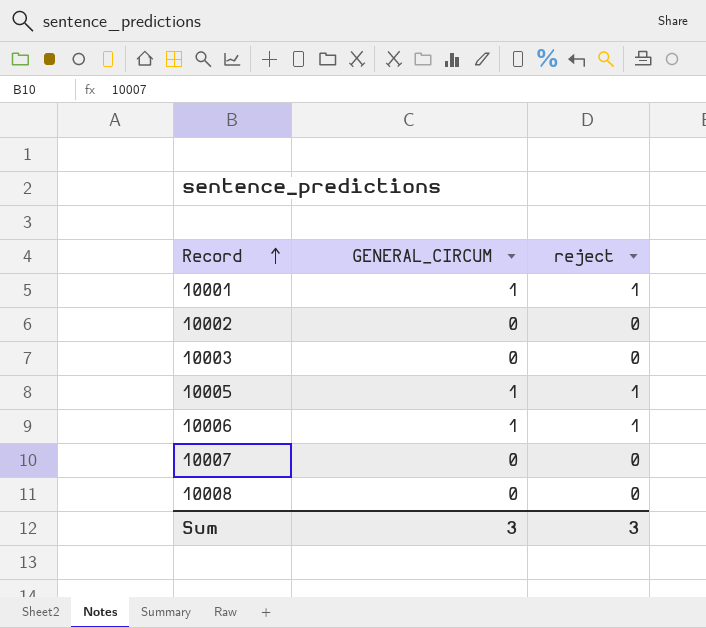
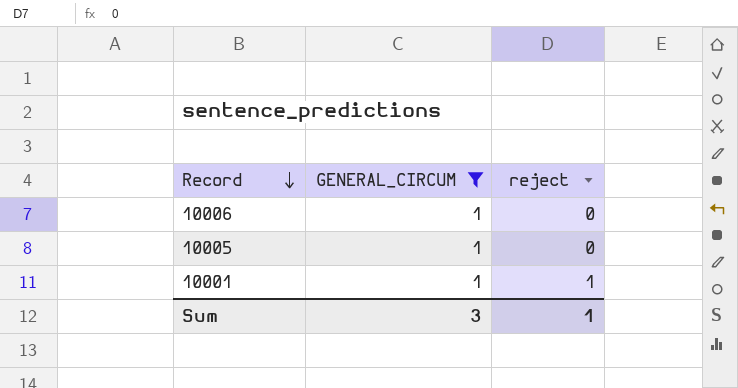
filter: none -> GENERAL_CIRCUM = 1
row order: Record ascending -> Record descending
10006 | reject: 1 -> 0
10005 | reject: 1 -> 0
Sum | reject: 3 -> 1

